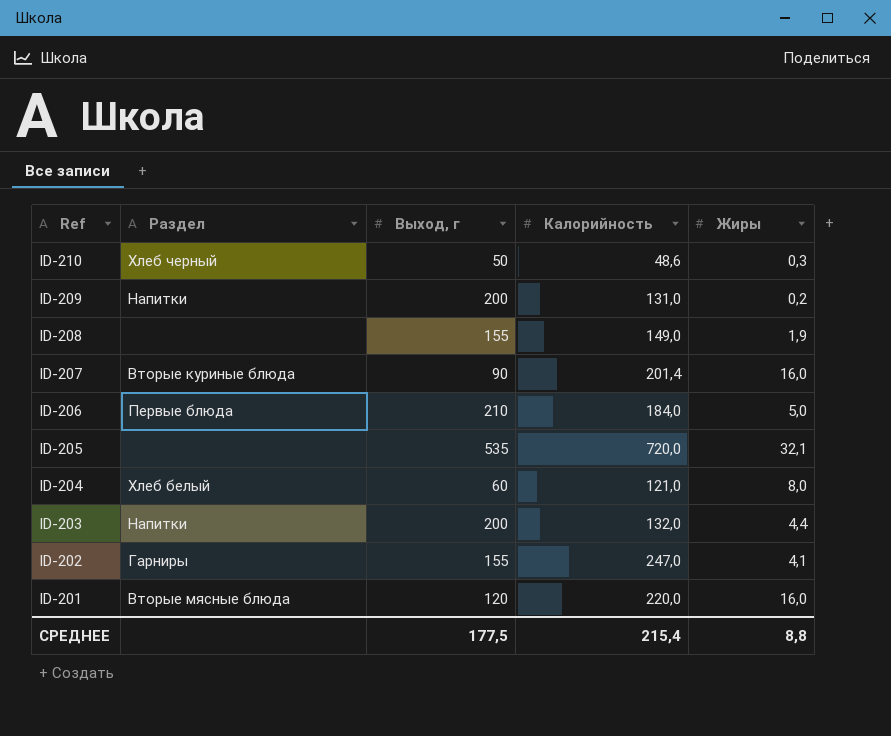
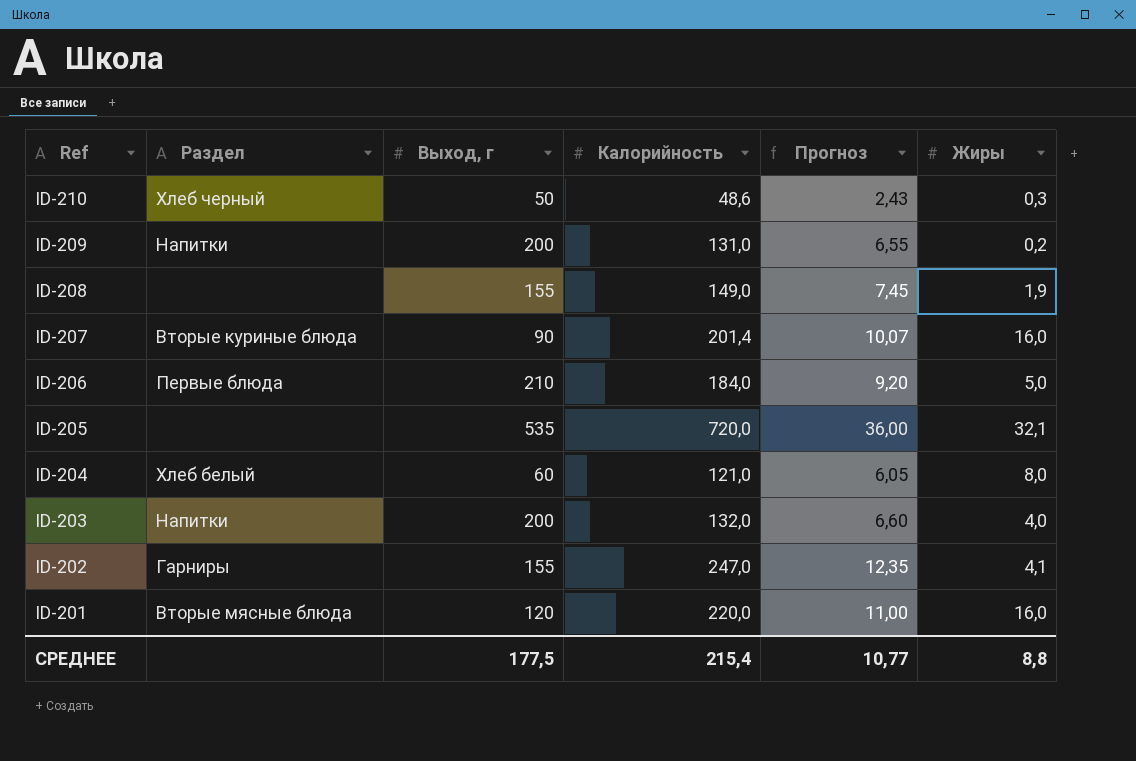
column Прогноз | formula: none -> [Калорийность] * 0,05
ID-203 | Жиры: 4,4 -> 4,0

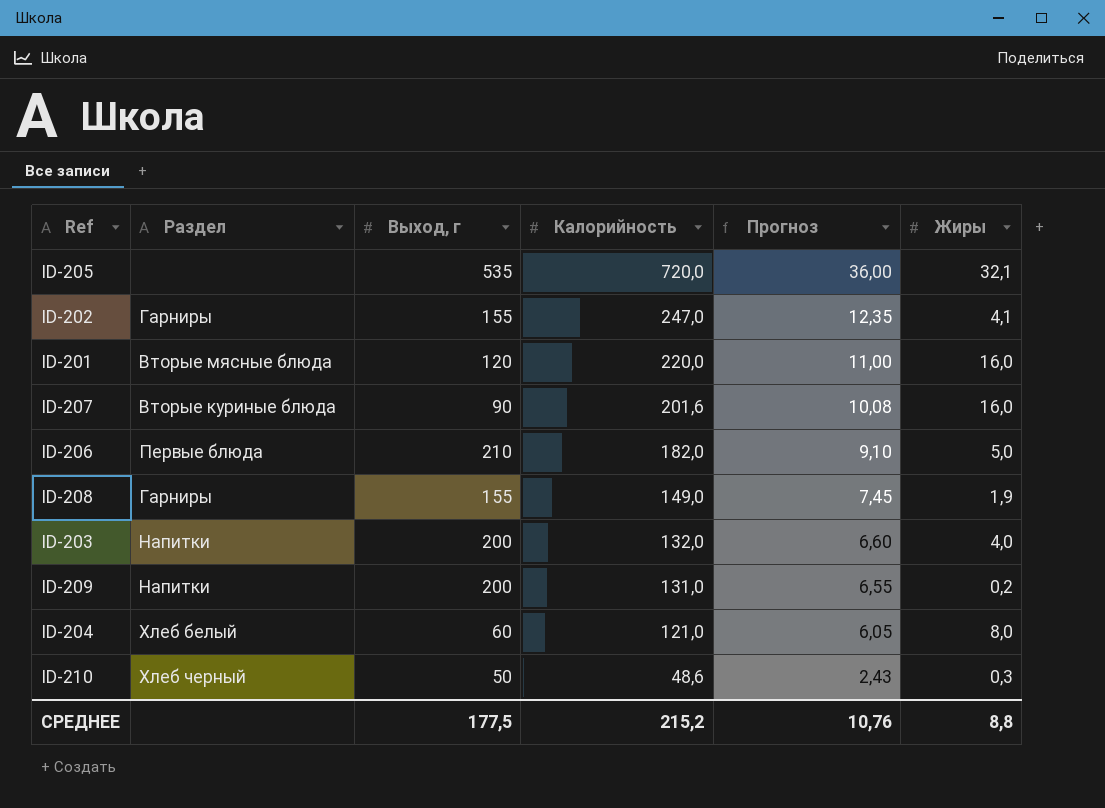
row order: Ref descending -> Калорийность descending
ID-207 | Калорийность: 201,4 -> 201,6
ID-207 | Прогноз: 10,07 -> 10,08
ID-206 | Калорийность: 184,0 -> 182,0
ID-206 | Прогноз: 9,20 -> 9,10
ID-208 | Раздел: none -> Гарниры
СРЕДНЕЕ | Калорийность: 215,4 -> 215,2
СРЕДНЕЕ | Прогноз: 10,77 -> 10,76

